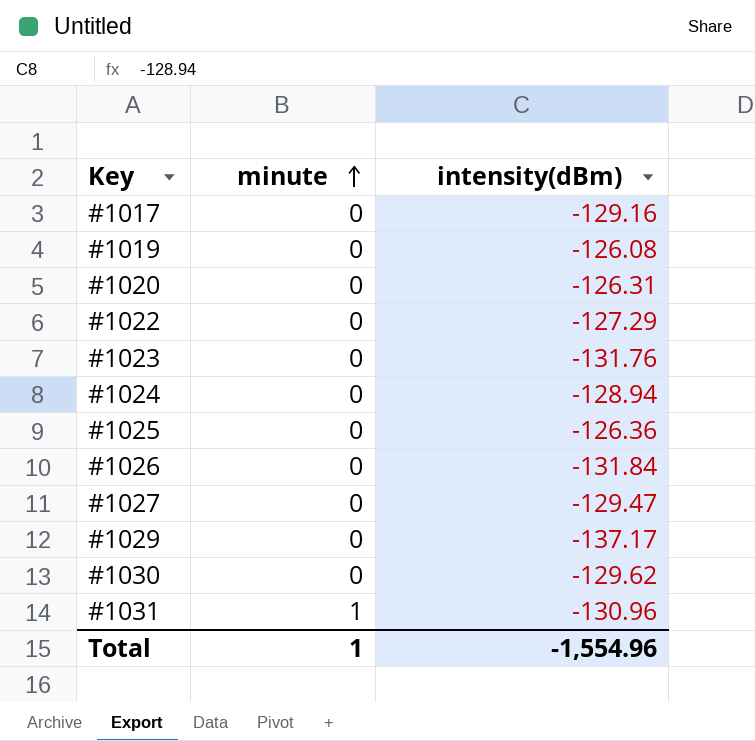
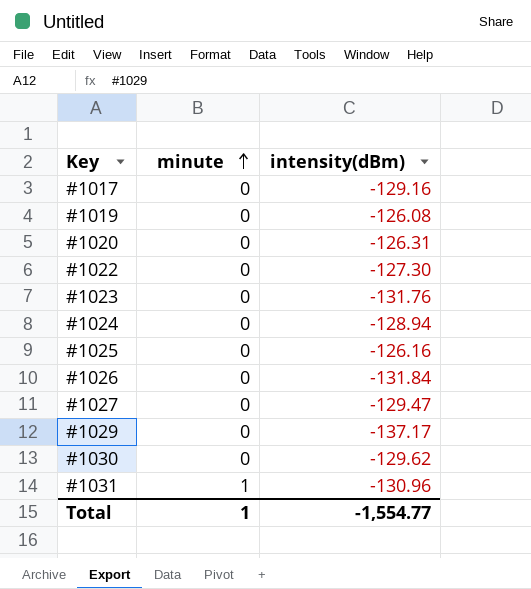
#1022 | intensity(dBm): -127.29 -> -127.30
#1025 | intensity(dBm): -126.36 -> -126.16
Total | intensity(dBm): -1,554.96 -> -1,554.77

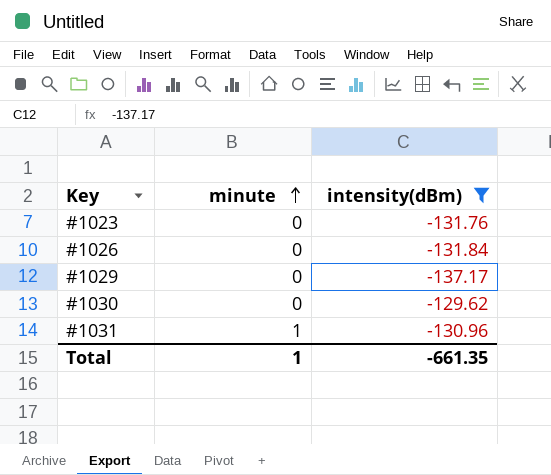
filter: none -> intensity(dBm) <= -129.62
Total | intensity(dBm): -1,554.77 -> -661.35

